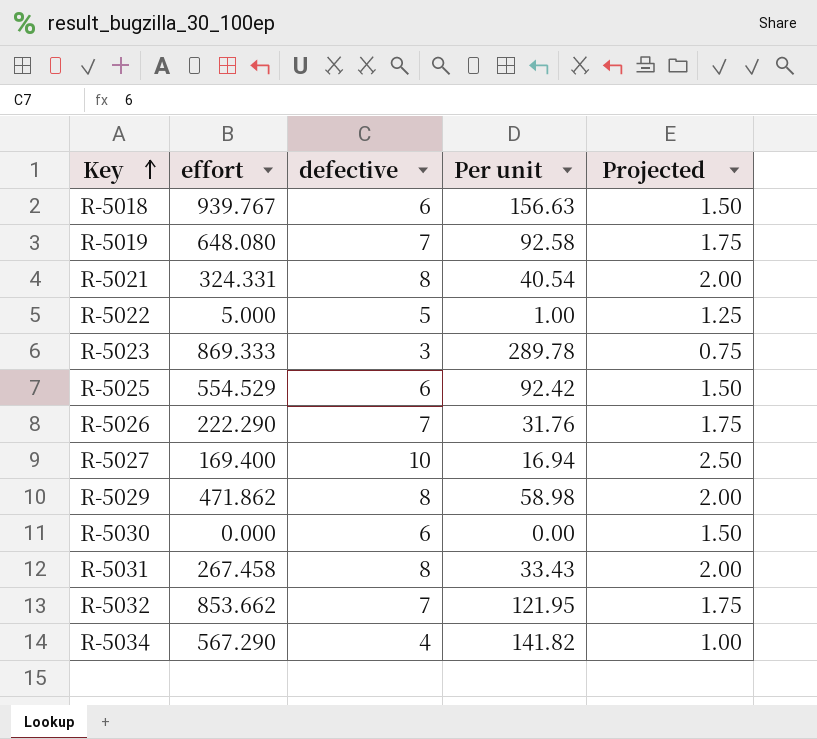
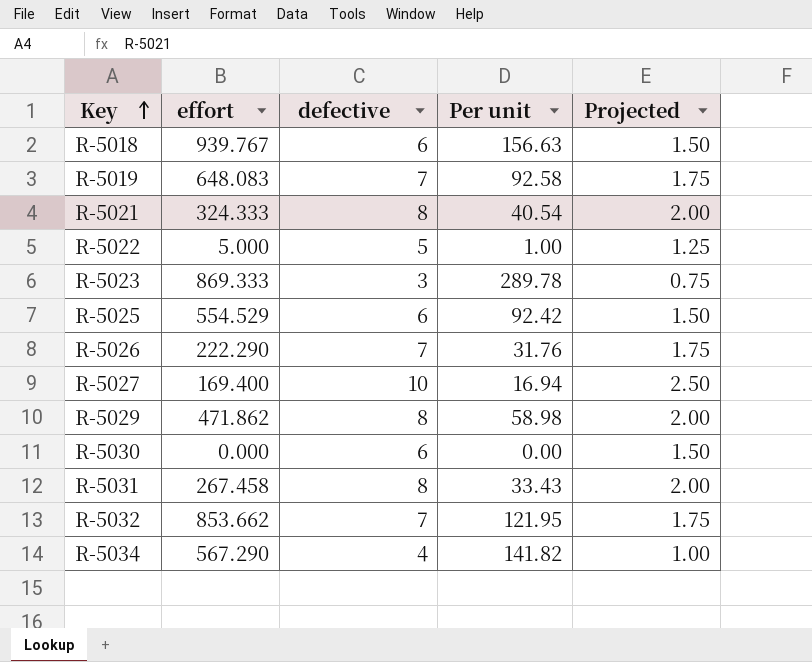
R-5019 | effort: 648.080 -> 648.083
R-5021 | effort: 324.331 -> 324.333

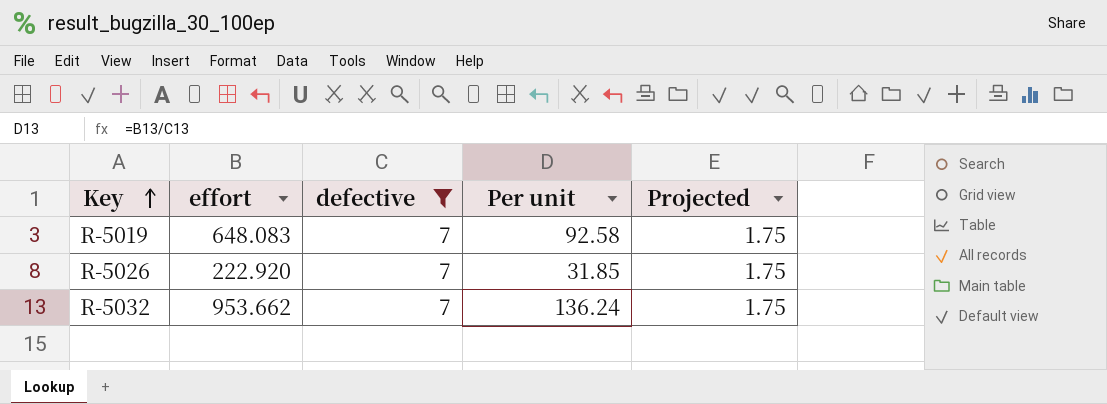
filter: none -> defective = 7
R-5026 | effort: 222.290 -> 222.920
R-5026 | Per unit: 31.76 -> 31.85
R-5032 | effort: 853.662 -> 953.662
R-5032 | Per unit: 121.95 -> 136.24

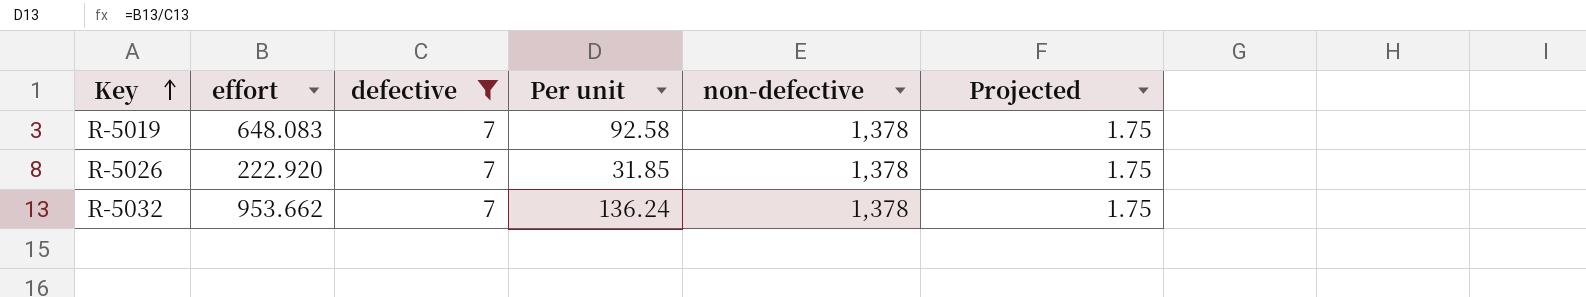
column non-defective | position: none -> 5

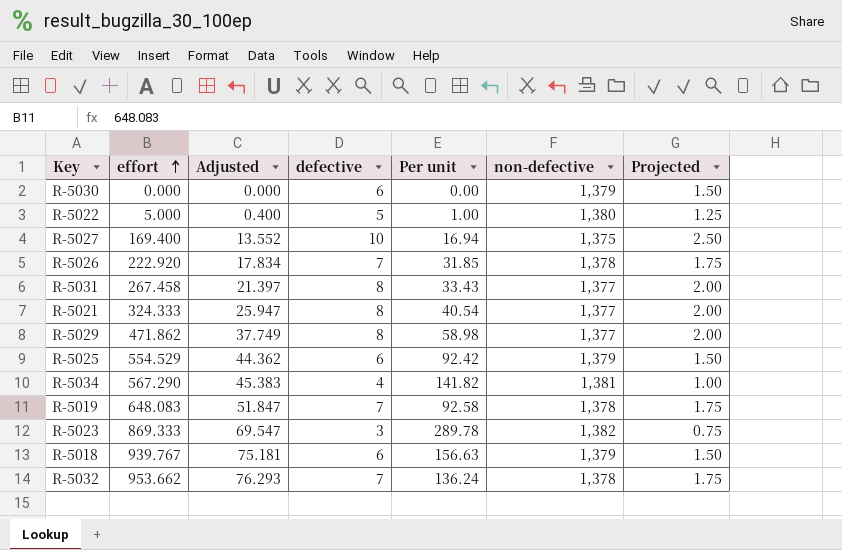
filter: defective = 7 -> none
row order: Key ascending -> effort ascending
column Adjusted | formula: none -> [effort] * 0.08

